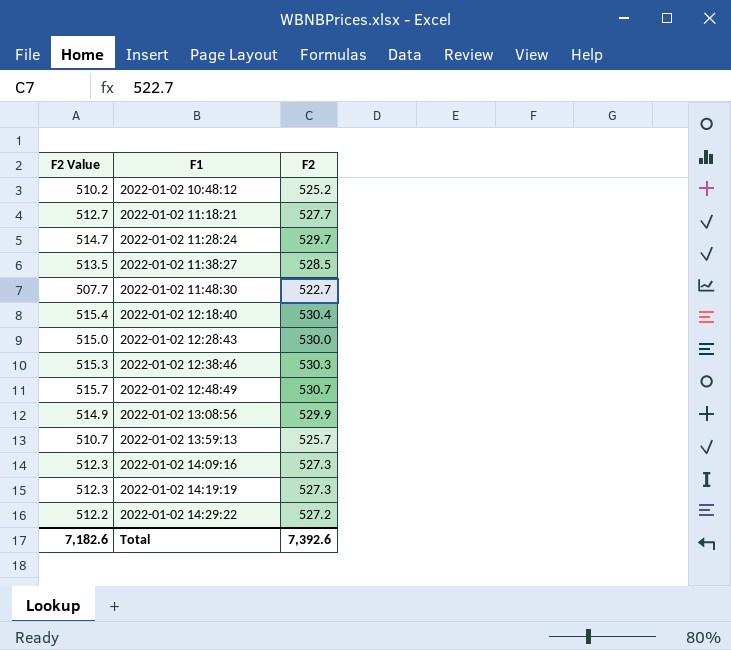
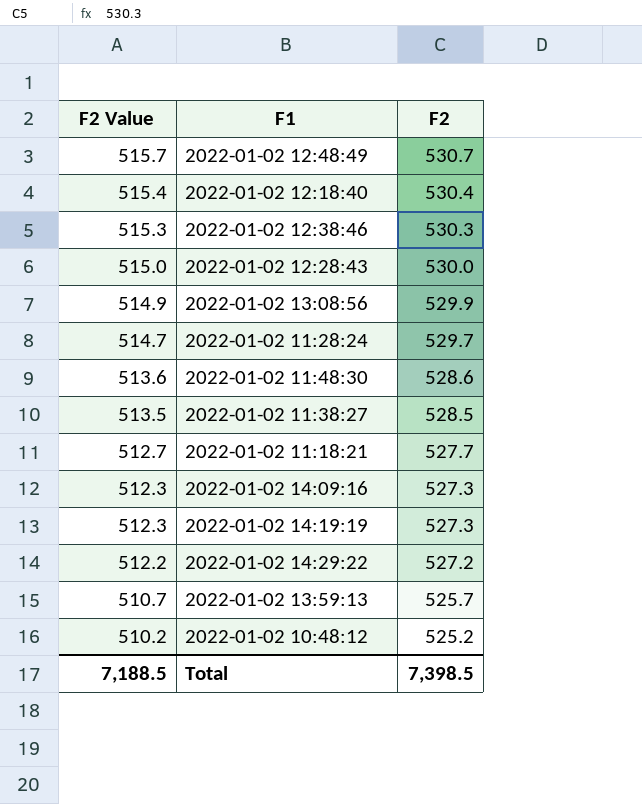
row order: F1 ascending -> F2 Value descending
2022-01-02 11:48:30 | F2 Value: 507.7 -> 513.6
2022-01-02 11:48:30 | F2: 522.7 -> 528.6
Total | F2 Value: 7,182.6 -> 7,188.5
Total | F2: 7,392.6 -> 7,398.5

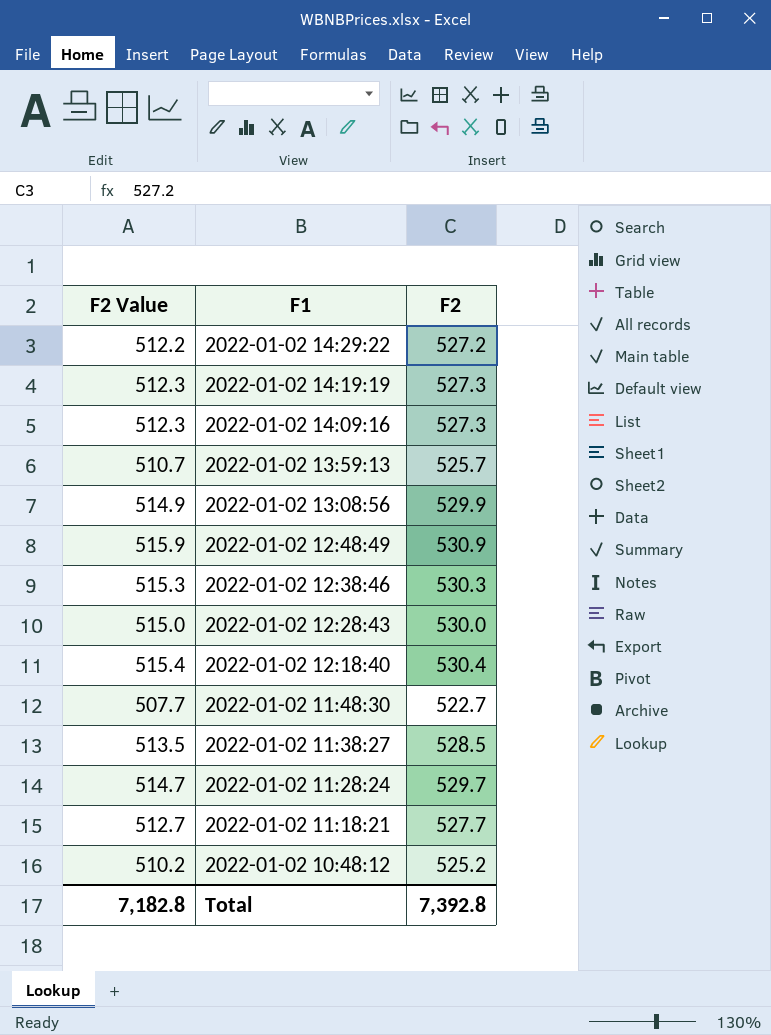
row order: F2 Value descending -> F1 descending
2022-01-02 12:48:49 | F2 Value: 515.7 -> 515.9
2022-01-02 12:48:49 | F2: 530.7 -> 530.9
2022-01-02 11:48:30 | F2 Value: 513.6 -> 507.7
2022-01-02 11:48:30 | F2: 528.6 -> 522.7
Total | F2 Value: 7,188.5 -> 7,182.8
Total | F2: 7,398.5 -> 7,392.8

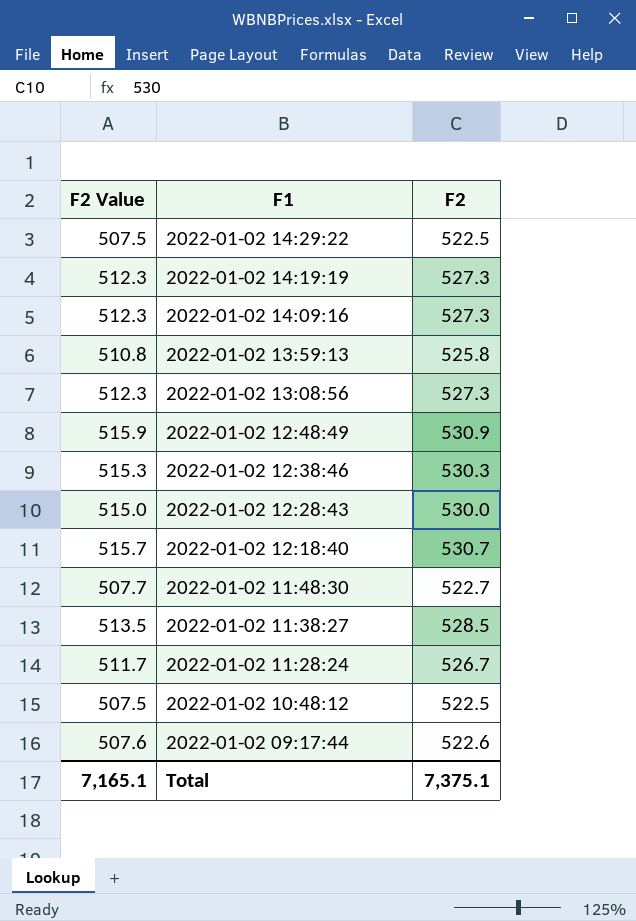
row 2022-01-02 11:18:21: 512.7 | 527.7 -> none
2022-01-02 14:29:22 | F2 Value: 512.2 -> 507.5
2022-01-02 14:29:22 | F2: 527.2 -> 522.5
2022-01-02 13:59:13 | F2 Value: 510.7 -> 510.8
2022-01-02 13:59:13 | F2: 525.7 -> 525.8
2022-01-02 13:08:56 | F2 Value: 514.9 -> 512.3
2022-01-02 13:08:56 | F2: 529.9 -> 527.3
2022-01-02 12:18:40 | F2 Value: 515.4 -> 515.7
2022-01-02 12:18:40 | F2: 530.4 -> 530.7
2022-01-02 11:28:24 | F2 Value: 514.7 -> 511.7
2022-01-02 11:28:24 | F2: 529.7 -> 526.7
2022-01-02 10:48:12 | F2 Value: 510.2 -> 507.5
2022-01-02 10:48:12 | F2: 525.2 -> 522.5
row 2022-01-02 09:17:44: none -> 507.6 | 522.6
Total | F2 Value: 7,182.8 -> 7,165.1
Total | F2: 7,392.8 -> 7,375.1

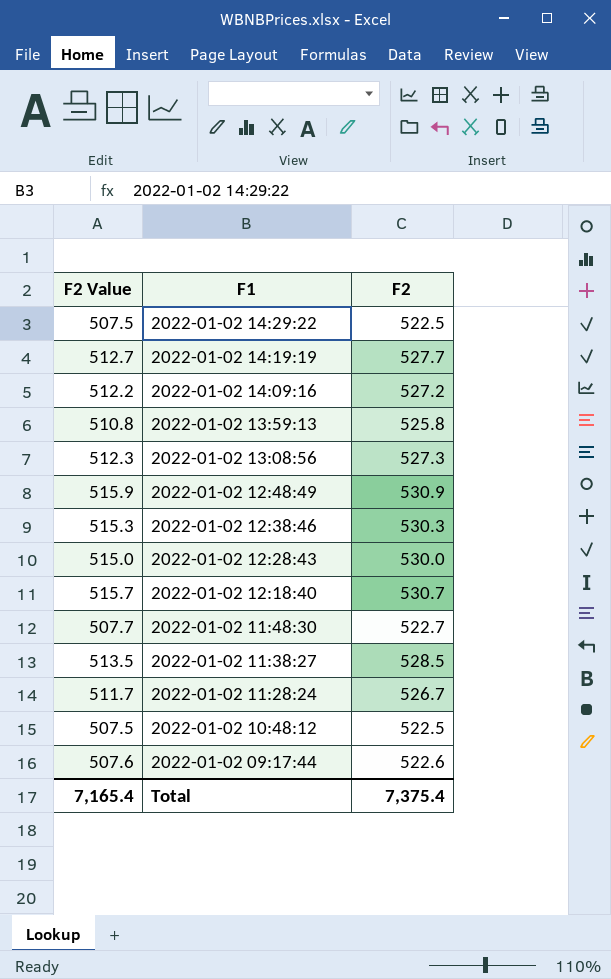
2022-01-02 14:19:19 | F2 Value: 512.3 -> 512.7
2022-01-02 14:19:19 | F2: 527.3 -> 527.7
2022-01-02 14:09:16 | F2 Value: 512.3 -> 512.2
2022-01-02 14:09:16 | F2: 527.3 -> 527.2
Total | F2 Value: 7,165.1 -> 7,165.4
Total | F2: 7,375.1 -> 7,375.4

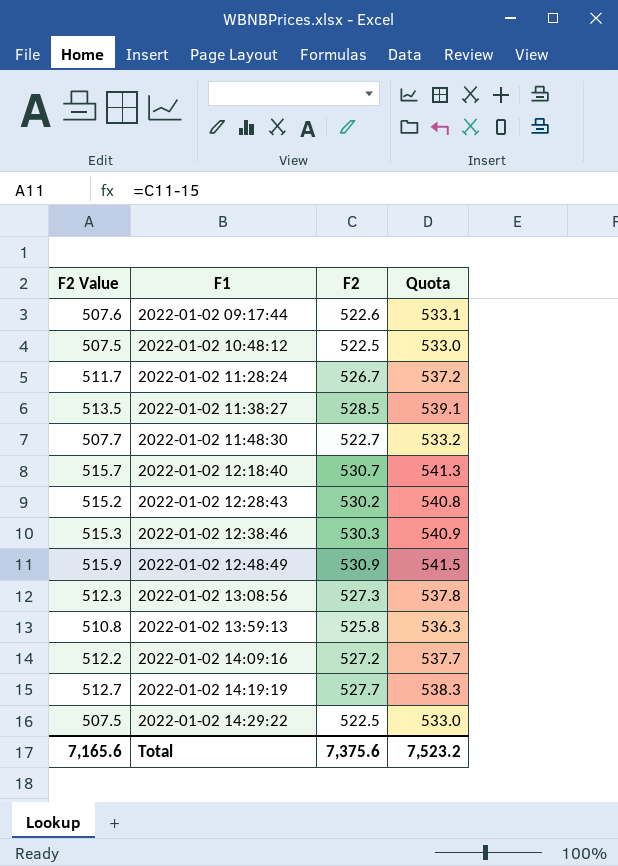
row order: F1 descending -> F1 ascending
column Quota | formula: none -> [F2] * 1.02
2022-01-02 12:28:43 | F2 Value: 515.0 -> 515.2
2022-01-02 12:28:43 | F2: 530.0 -> 530.2
Total | F2 Value: 7,165.4 -> 7,165.6
Total | F2: 7,375.4 -> 7,375.6

